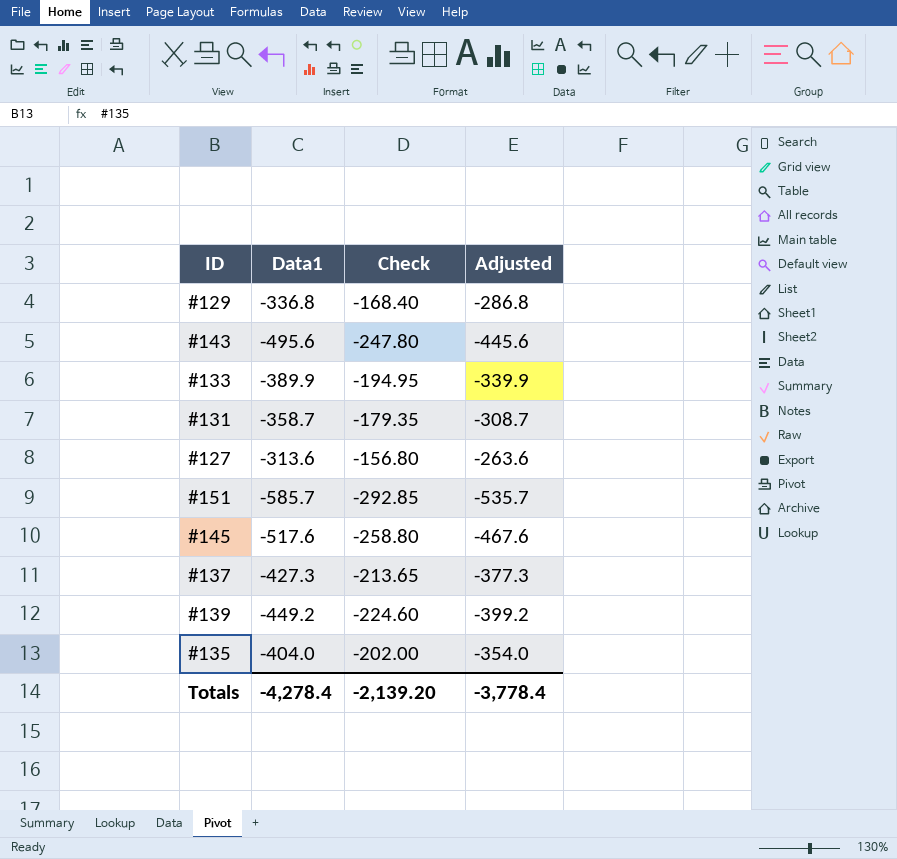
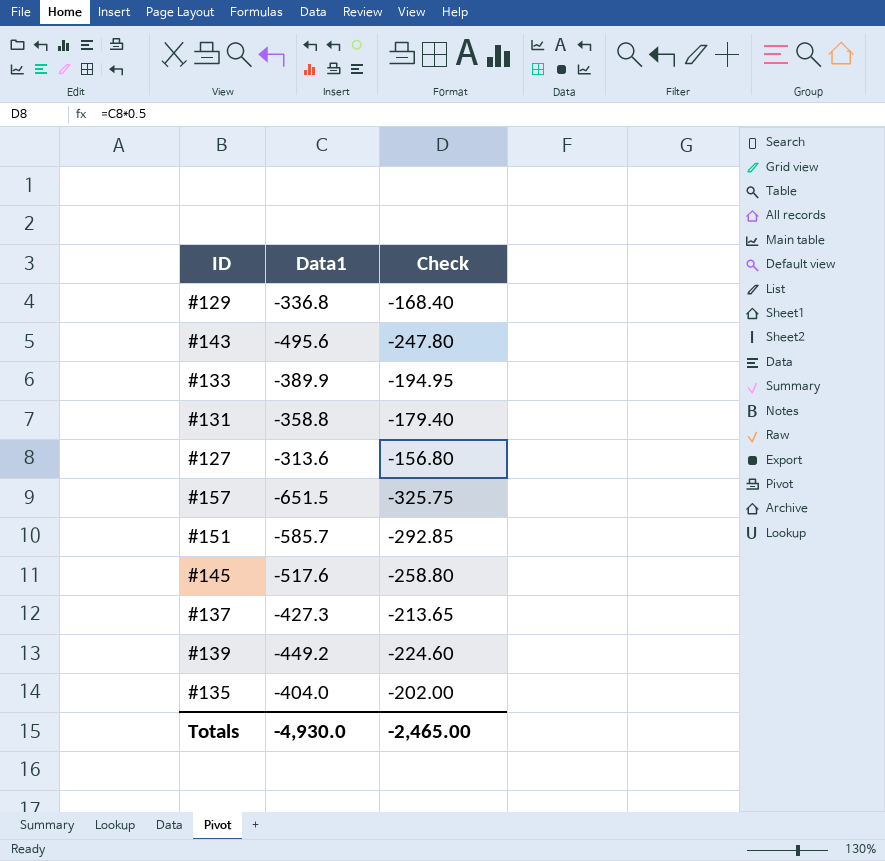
column Adjusted | formula: [Data1] + 50 -> none
#131 | Data1: -358.7 -> -358.8
#131 | Check: -179.35 -> -179.40
row #157: none -> -651.5 | -325.75
Totals | Data1: -4,278.4 -> -4,930.0
Totals | Check: -2,139.20 -> -2,465.00

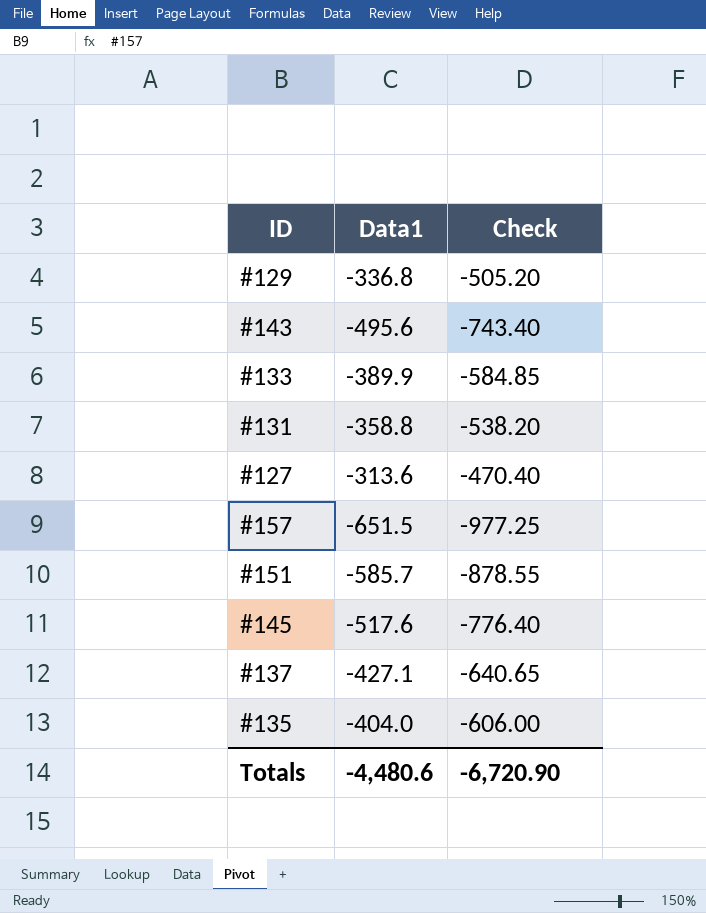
column Check | formula: [Data1] * 0.5 -> [Data1] * 1.5
row #139: -449.2 | -224.60 -> none
#137 | Data1: -427.3 -> -427.1
Totals | Data1: -4,930.0 -> -4,480.6
Totals | Check: -2,465.00 -> -6,720.90

